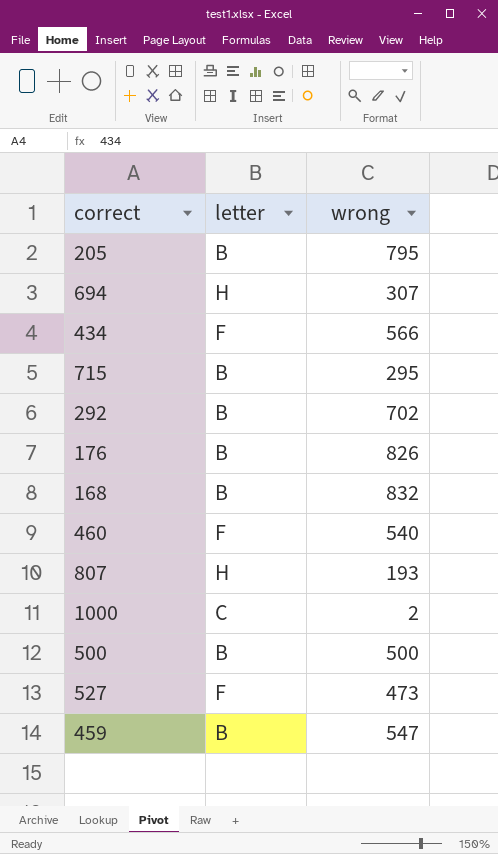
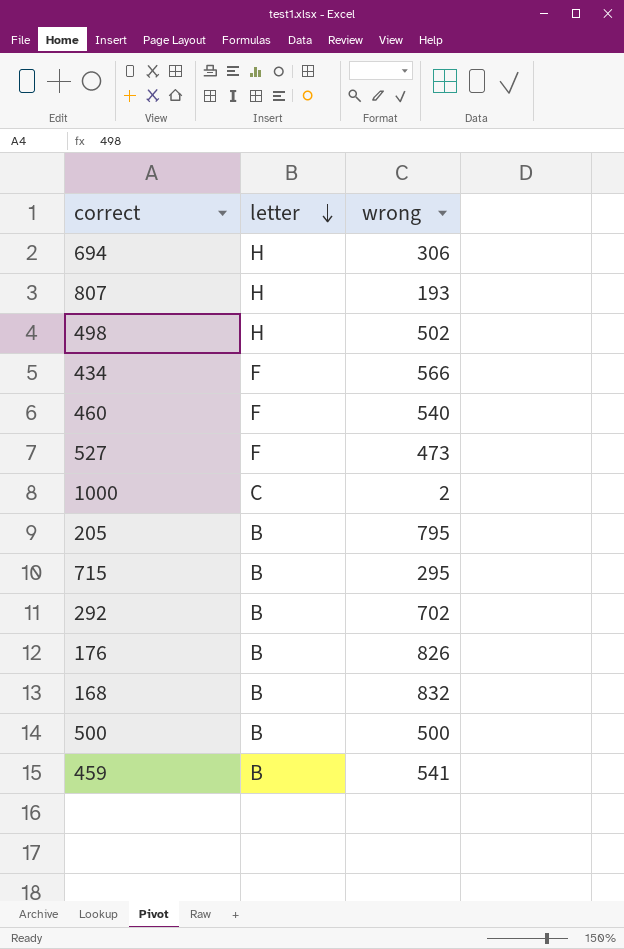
row order: none -> letter descending
694 | wrong: 307 -> 306
row 498: none -> H | 502
459 | wrong: 547 -> 541

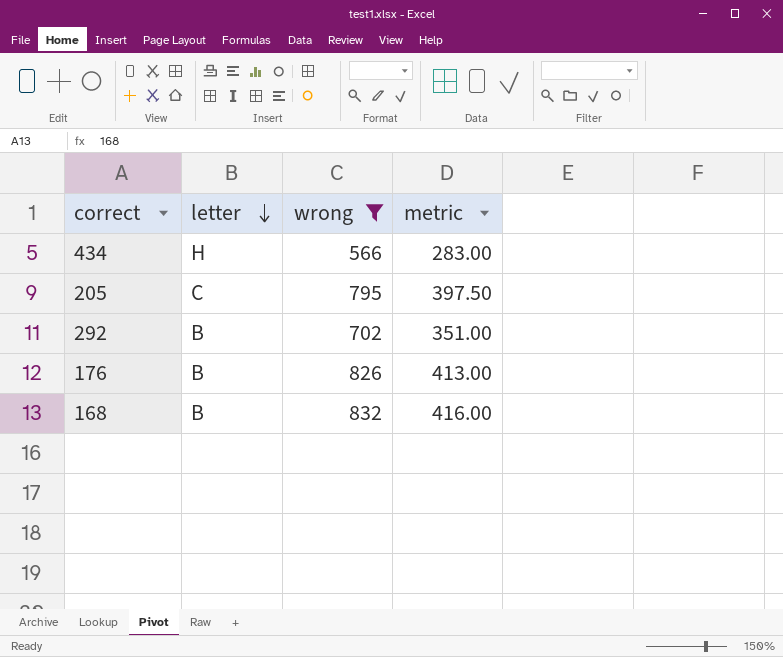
filter: none -> wrong >= 566
column metric | formula: none -> [wrong] * 0.5
434 | letter: F -> H
205 | letter: B -> C

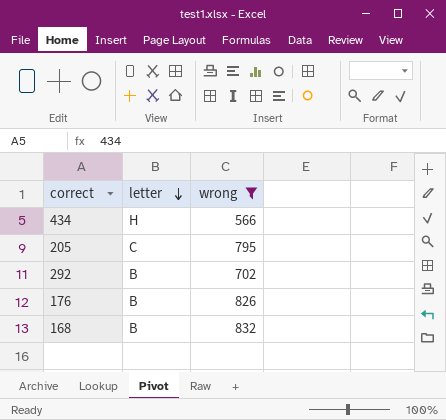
column metric | formula: [wrong] * 0.5 -> none

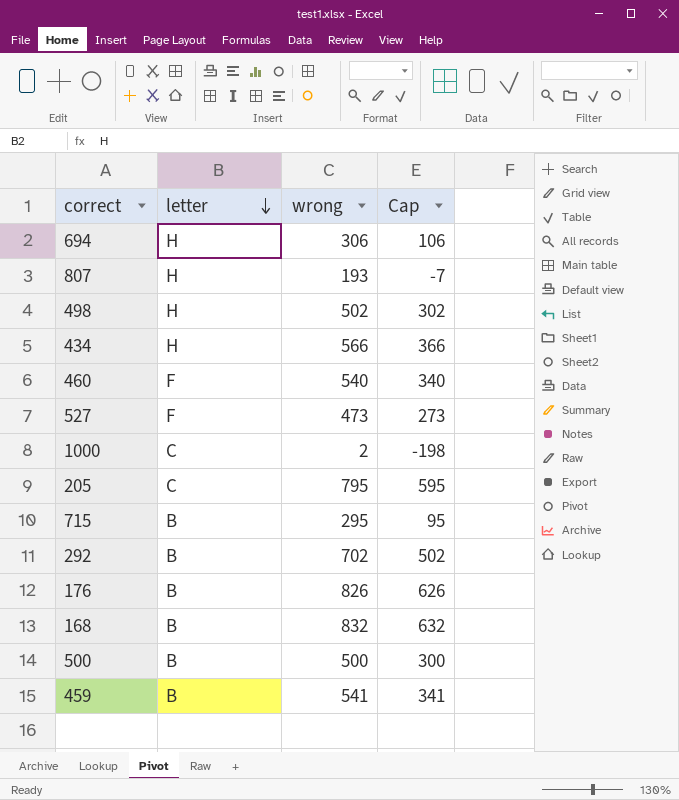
filter: wrong >= 566 -> none
column Cap | formula: none -> [wrong] - 200

